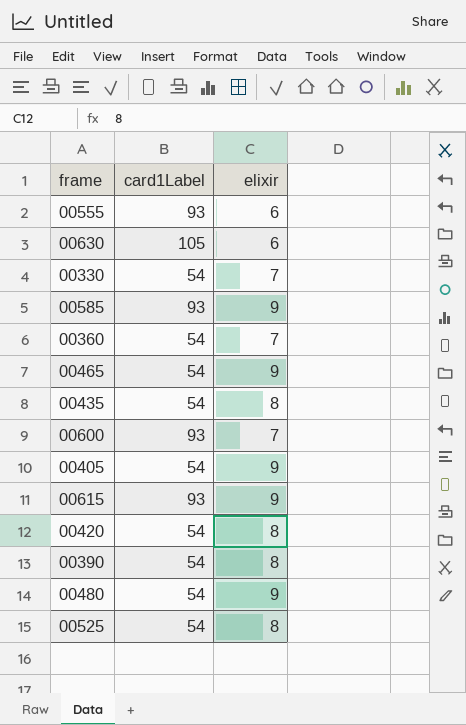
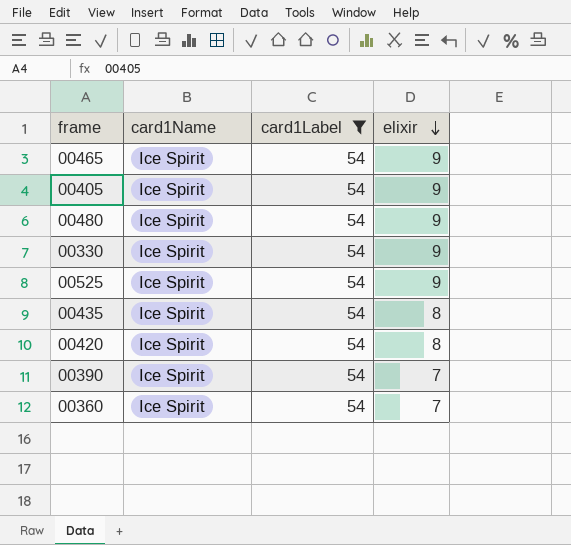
filter: none -> card1Label = 54
row order: none -> elixir descending
column card1Name | position: none -> 2
00330 | elixir: 7 -> 9
00525 | elixir: 8 -> 9
00390 | elixir: 8 -> 7

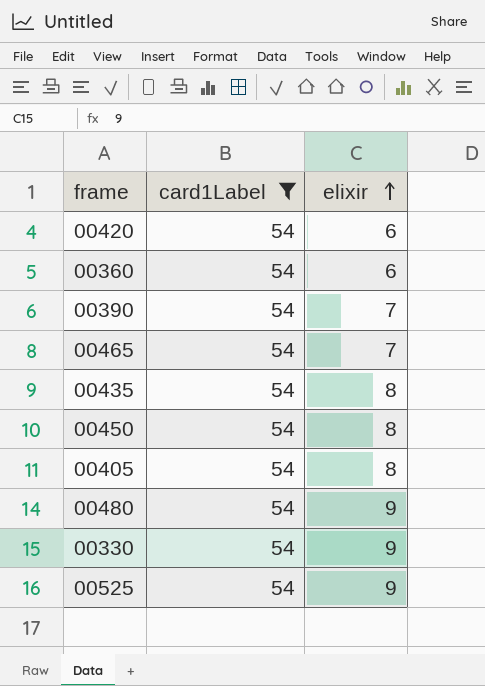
row order: elixir descending -> elixir ascending
column card1Name | position: 2 -> none
00420 | elixir: 8 -> 6
00360 | elixir: 7 -> 6
00465 | elixir: 9 -> 7
row 00450: none -> 54 | 8
00405 | elixir: 9 -> 8

